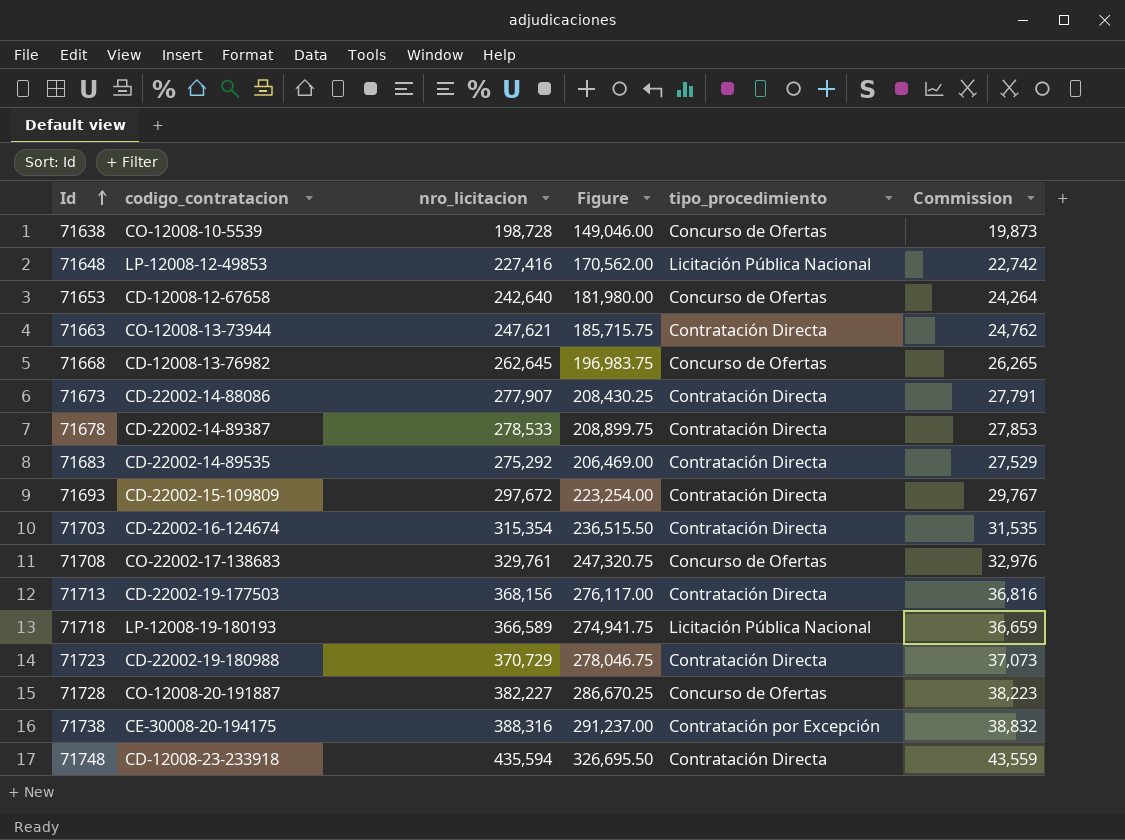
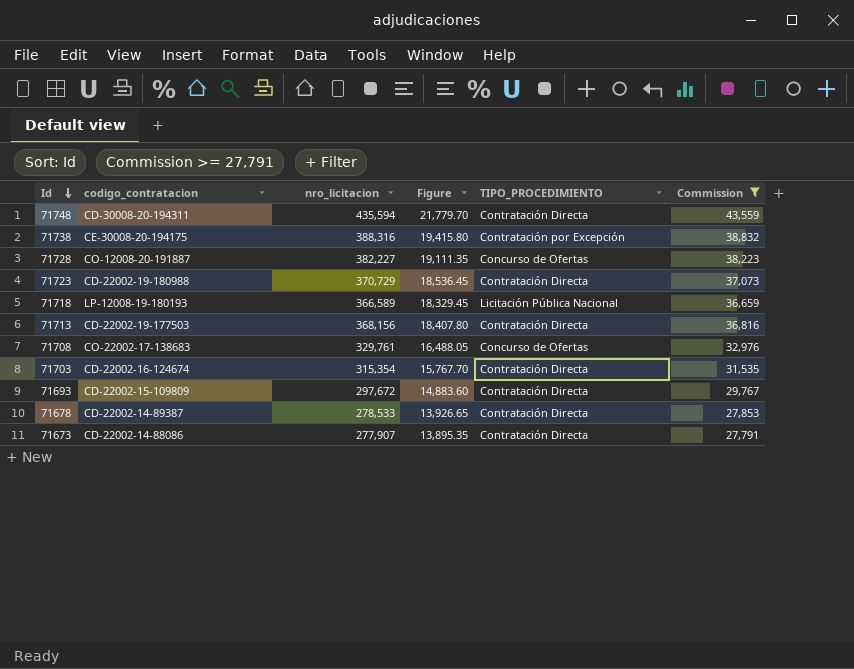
filter: none -> Commission >= 27,791
row order: Id ascending -> Id descending
column Figure | formula: [nro_licitacion] * 0.75 -> [nro_licitacion] * 0.05
column name: tipo_procedimiento -> TIPO_PROCEDIMIENTO
71748 | codigo_contratacion: CD-12008-23-233918 -> CD-30008-20-194311

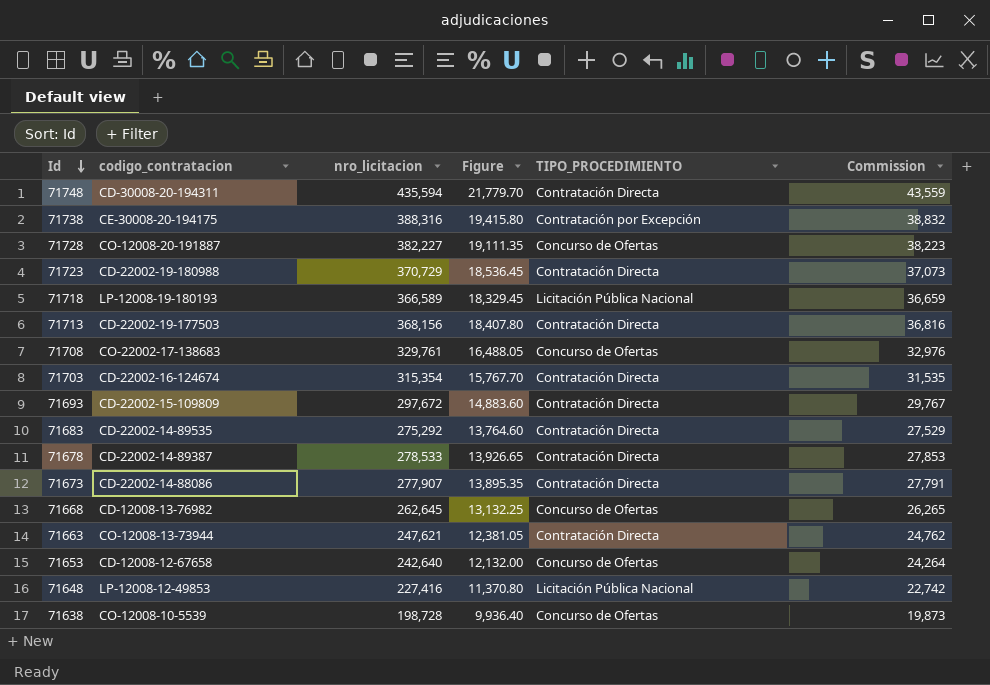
filter: Commission >= 27,791 -> none

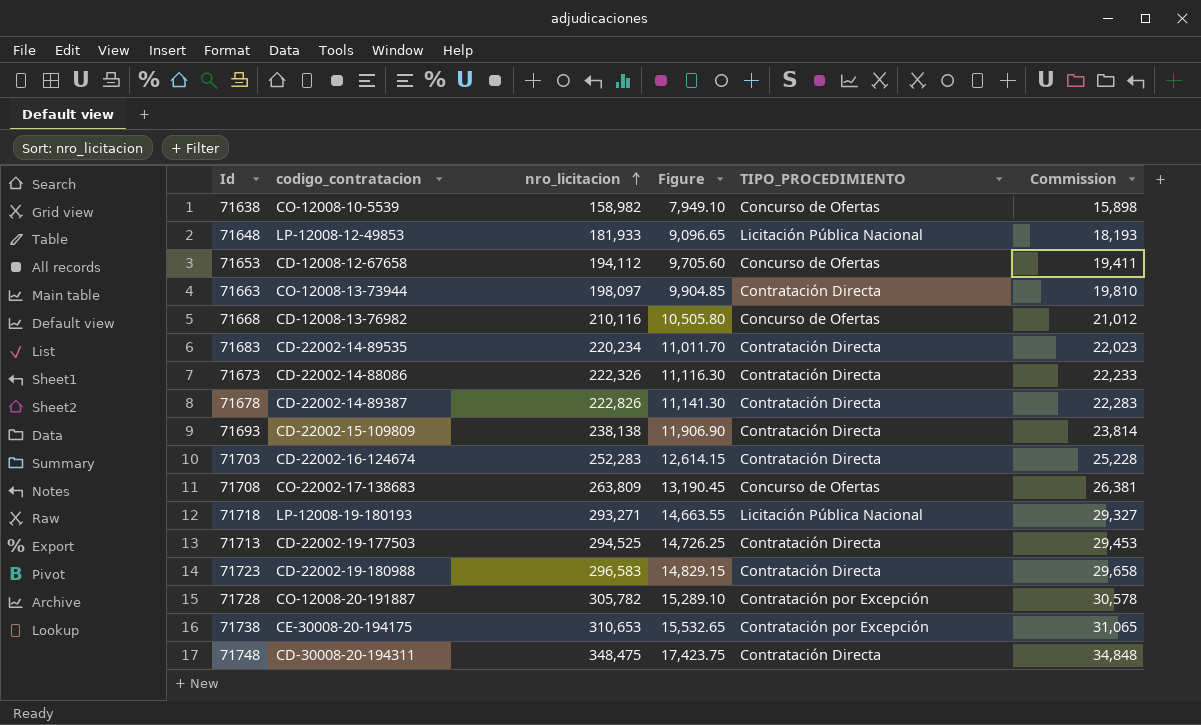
row order: Id descending -> nro_licitacion ascending
71638 | nro_licitacion: 198,728 -> 158,982
71638 | Figure: 9,936.40 -> 7,949.10
71638 | Commission: 19,873 -> 15,898
71648 | nro_licitacion: 227,416 -> 181,933
71648 | Figure: 11,370.80 -> 9,096.65
71648 | Commission: 22,742 -> 18,193
71653 | nro_licitacion: 242,640 -> 194,112
71653 | Figure: 12,132.00 -> 9,705.60
71653 | Commission: 24,264 -> 19,411
71663 | nro_licitacion: 247,621 -> 198,097
71663 | Figure: 12,381.05 -> 9,904.85
71663 | Commission: 24,762 -> 19,810
71668 | nro_licitacion: 262,645 -> 210,116
71668 | Figure: 13,132.25 -> 10,505.80
71668 | Commission: 26,265 -> 21,012
71683 | nro_licitacion: 275,292 -> 220,234
71683 | Figure: 13,764.60 -> 11,011.70
71683 | Commission: 27,529 -> 22,023
71673 | nro_licitacion: 277,907 -> 222,326
71673 | Figure: 13,895.35 -> 11,116.30
71673 | Commission: 27,791 -> 22,233
71678 | nro_licitacion: 278,533 -> 222,826
71678 | Figure: 13,926.65 -> 11,141.30
71678 | Commission: 27,853 -> 22,283
71693 | nro_licitacion: 297,672 -> 238,138
71693 | Figure: 14,883.60 -> 11,906.90
71693 | Commission: 29,767 -> 23,814
71703 | nro_licitacion: 315,354 -> 252,283
71703 | Figure: 15,767.70 -> 12,614.15
71703 | Commission: 31,535 -> 25,228
71708 | nro_licitacion: 329,761 -> 263,809
71708 | Figure: 16,488.05 -> 13,190.45
71708 | Commission: 32,976 -> 26,381
71718 | nro_licitacion: 366,589 -> 293,271
71718 | Figure: 18,329.45 -> 14,663.55
71718 | Commission: 36,659 -> 29,327
71713 | nro_licitacion: 368,156 -> 294,525
71713 | Figure: 18,407.80 -> 14,726.25
71713 | Commission: 36,816 -> 29,453
71723 | nro_licitacion: 370,729 -> 296,583
71723 | Figure: 18,536.45 -> 14,829.15
71723 | Commission: 37,073 -> 29,658
71728 | nro_licitacion: 382,227 -> 305,782
71728 | Figure: 19,111.35 -> 15,289.10
71728 | TIPO_PROCEDIMIENTO: Concurso de Ofertas -> Contratación por Excepción
71728 | Commission: 38,223 -> 30,578
71738 | nro_licitacion: 388,316 -> 310,653
71738 | Figure: 19,415.80 -> 15,532.65
71738 | Commission: 38,832 -> 31,065
71748 | nro_licitacion: 435,594 -> 348,475
71748 | Figure: 21,779.70 -> 17,423.75
71748 | Commission: 43,559 -> 34,848

